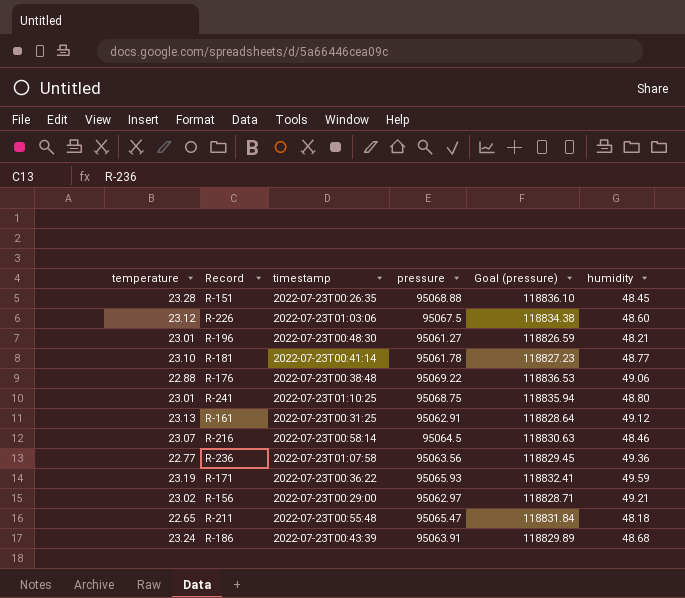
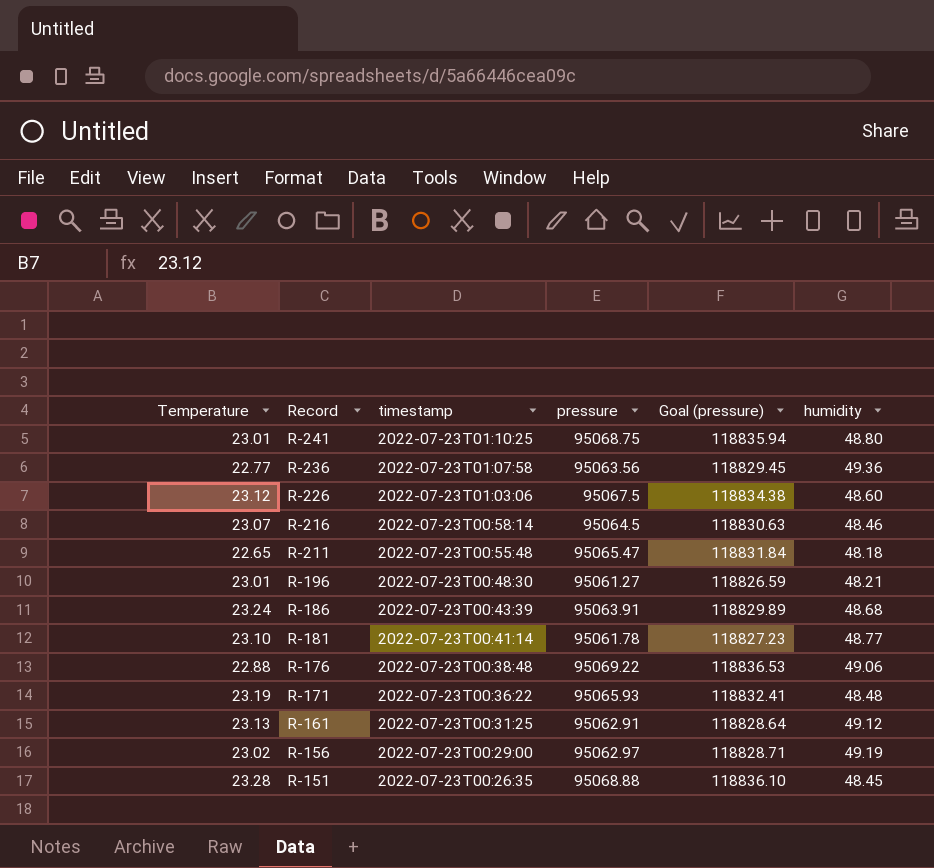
row order: none -> Record descending
column name: temperature -> Temperature
R-171 | humidity: 49.59 -> 48.48
R-156 | humidity: 49.21 -> 49.19

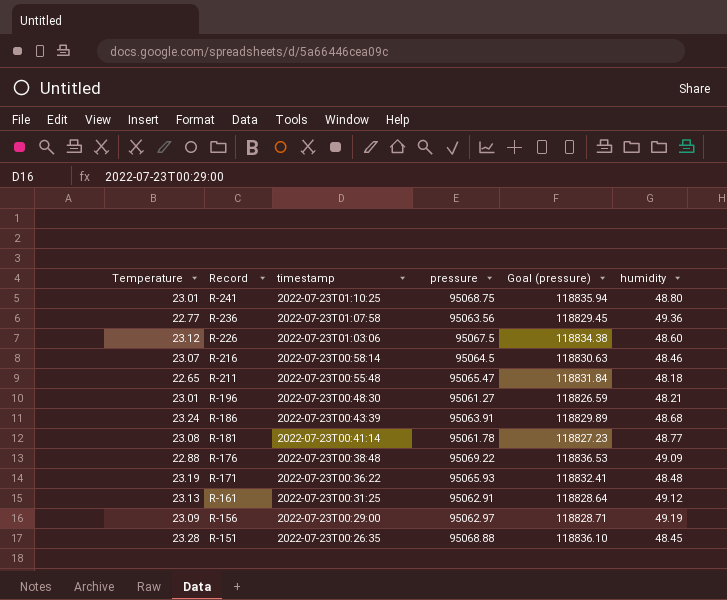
R-181 | Temperature: 23.10 -> 23.08
R-176 | humidity: 49.06 -> 49.09
R-156 | Temperature: 23.02 -> 23.09

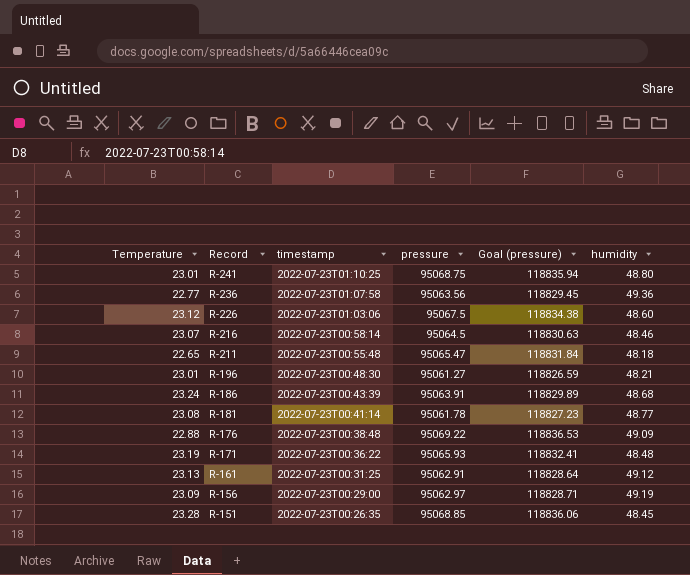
R-151 | pressure: 95068.88 -> 95068.85
R-151 | Goal (pressure): 118836.10 -> 118836.06

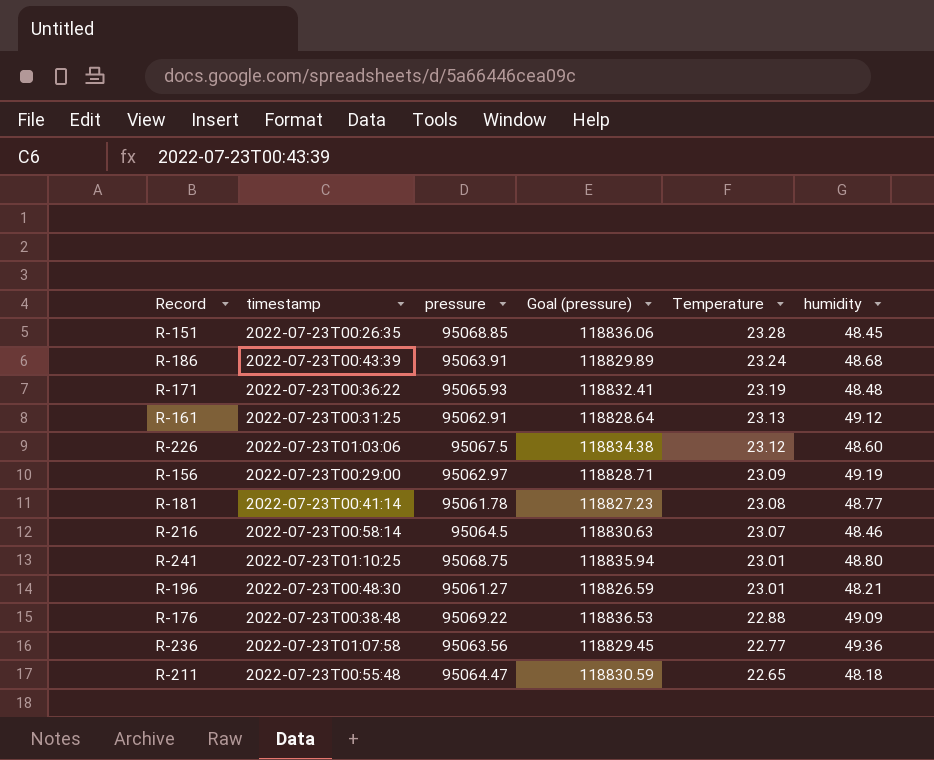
row order: Record descending -> Temperature descending
column Temperature | position: 1 -> 5
R-211 | pressure: 95065.47 -> 95064.47
R-211 | Goal (pressure): 118831.84 -> 118830.59

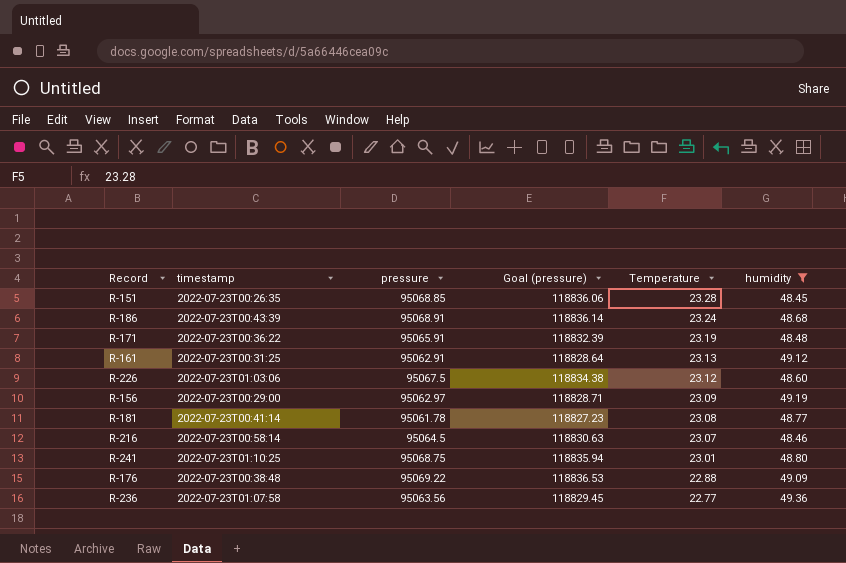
filter: none -> humidity >= 48.45
R-186 | pressure: 95063.91 -> 95068.91
R-186 | Goal (pressure): 118829.89 -> 118836.14
R-171 | pressure: 95065.93 -> 95065.91
R-171 | Goal (pressure): 118832.41 -> 118832.39

